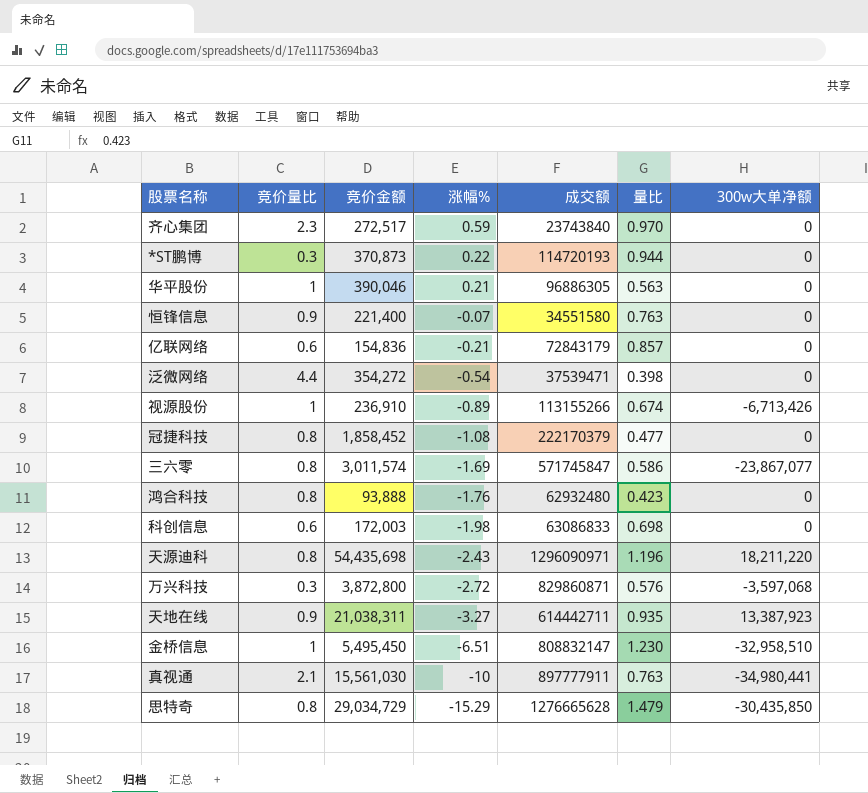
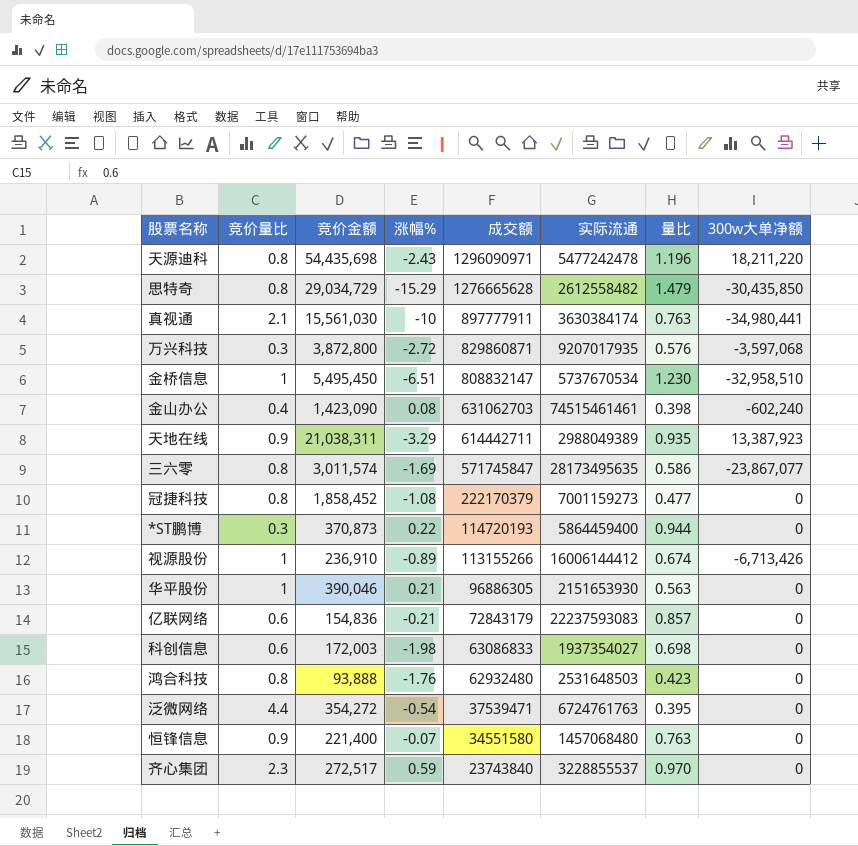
row order: 涨幅% descending -> 成交额 descending
column 实际流通 | position: none -> 6
row 金山办公: none -> 0.4 | 1,423,090 | 0.08 | 631062703 | 74515461461 | 0.398 | -602,240
天地在线 | 涨幅%: -3.27 -> -3.29
泛微网络 | 量比: 0.398 -> 0.395

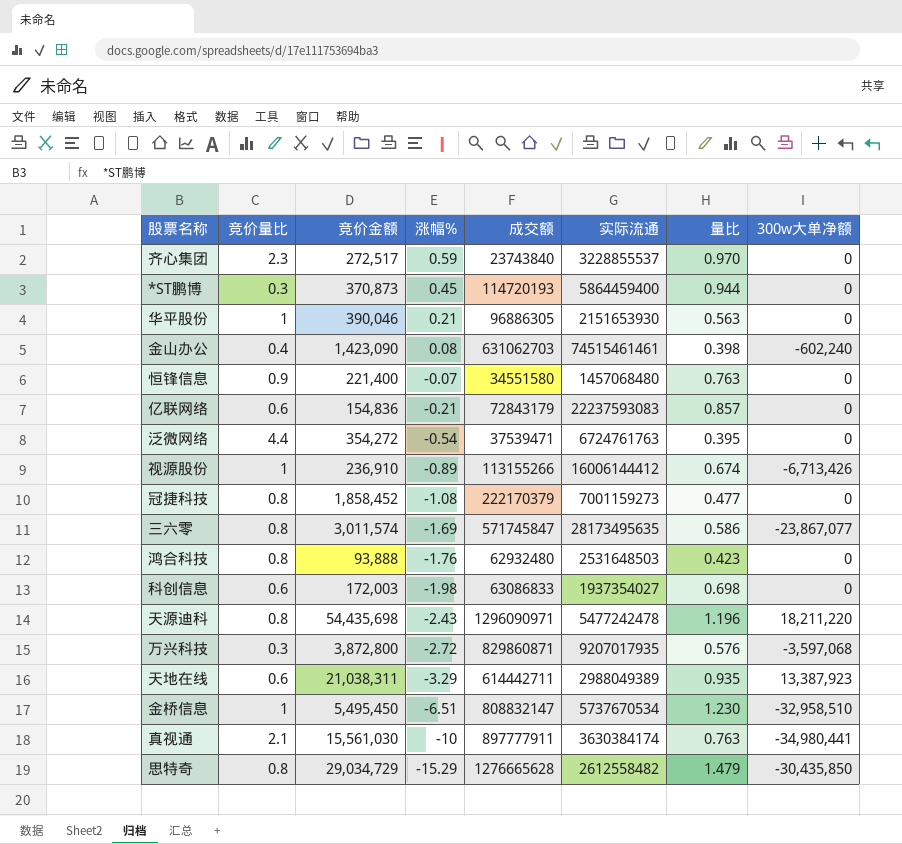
row order: 成交额 descending -> 涨幅% descending
*ST鹏博 | 涨幅%: 0.22 -> 0.45
天地在线 | 竞价量比: 0.9 -> 0.6

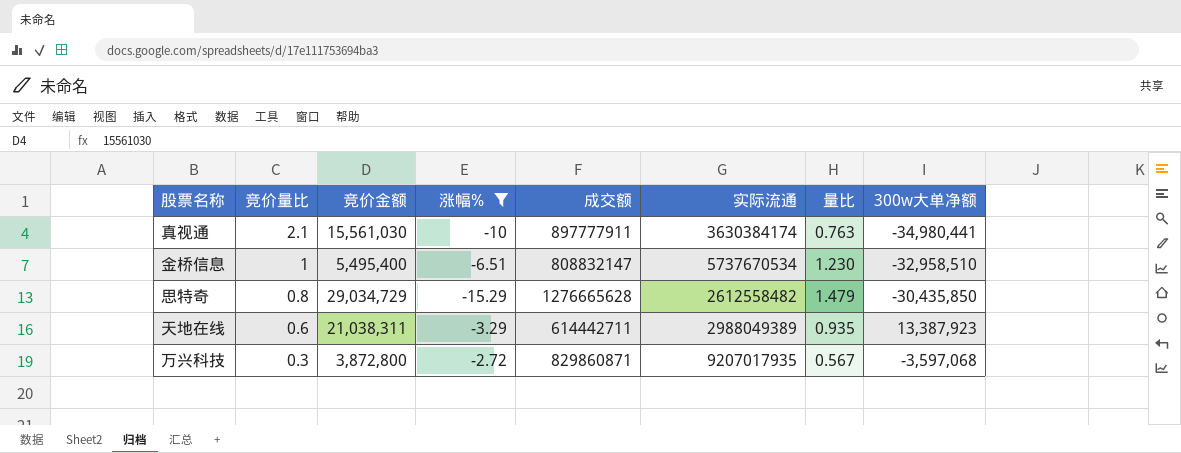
filter: none -> 涨幅% <= -2.72
row order: 涨幅% descending -> 竞价量比 descending
金桥信息 | 竞价金额: 5,495,450 -> 5,495,400
万兴科技 | 量比: 0.576 -> 0.567

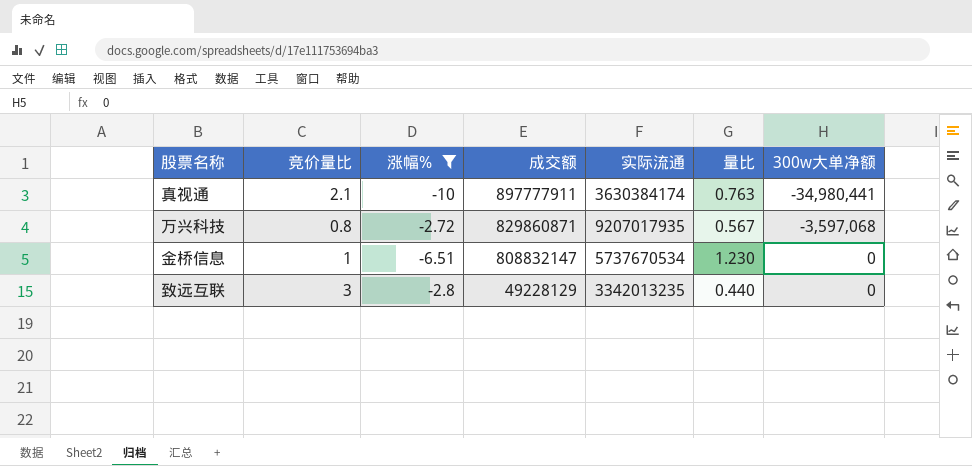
row order: 竞价量比 descending -> 成交额 descending
column 竞价金额 | position: 3 -> none
row 思特奇: 0.8 | 29,034,729 | -15.29 | 1276665628 | 2612558482 | 1.479 | -30,435,850 -> none
row 天地在线: 0.6 | 21,038,311 | -3.29 | 614442711 | 2988049389 | 0.935 | 13,387,923 -> none
万兴科技 | 竞价量比: 0.3 -> 0.8
金桥信息 | 300w大单净额: -32,958,510 -> 0
row 致远互联: none -> 3 | -2.8 | 49228129 | 3342013235 | 0.440 | 0

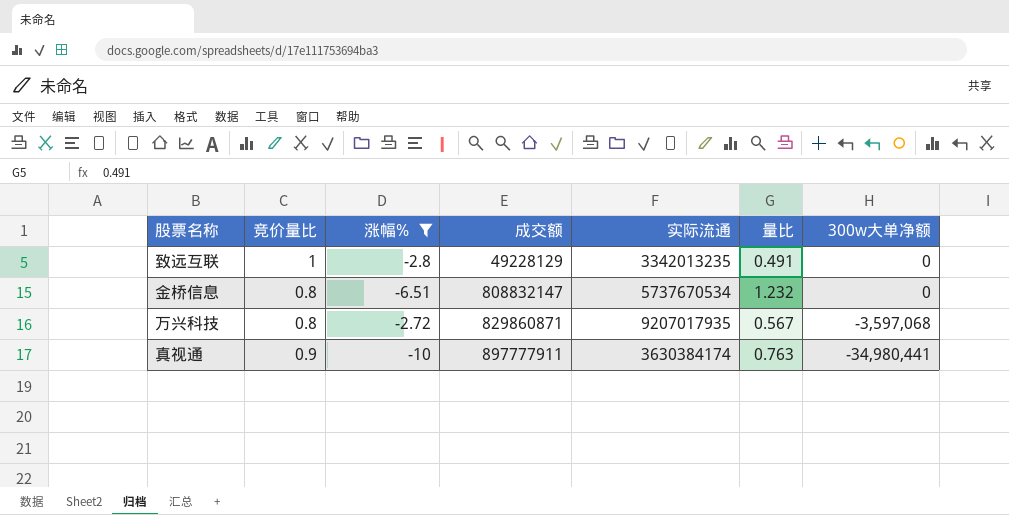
row order: 成交额 descending -> 成交额 ascending
致远互联 | 竞价量比: 3 -> 1
致远互联 | 量比: 0.440 -> 0.491
金桥信息 | 竞价量比: 1 -> 0.8
金桥信息 | 量比: 1.230 -> 1.232
真视通 | 竞价量比: 2.1 -> 0.9

